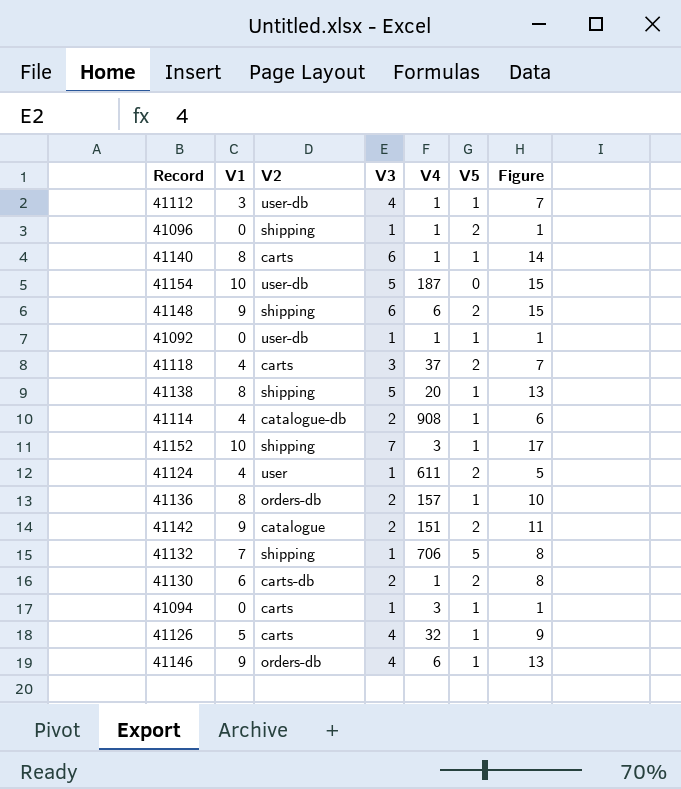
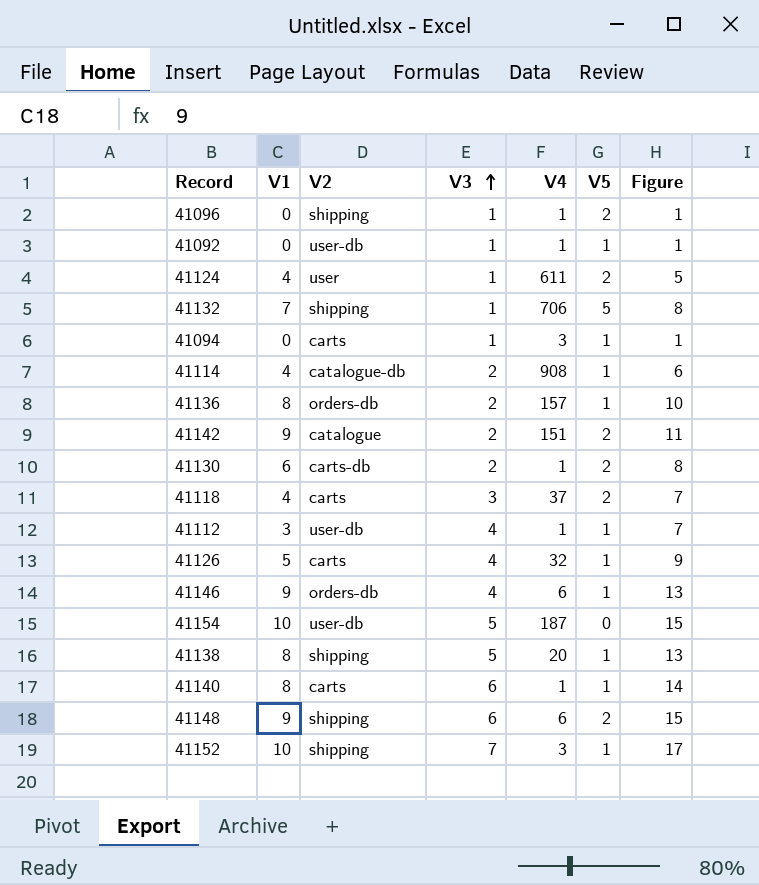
row order: none -> V3 ascending

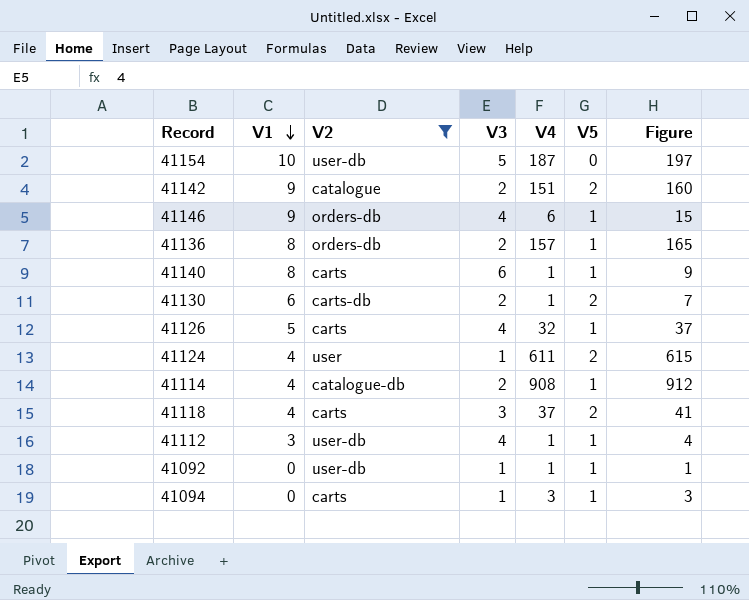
filter: none -> V2 != shipping
row order: V3 ascending -> V1 descending
column Figure | formula: [V1] + [V3] -> [V1] + [V4]

